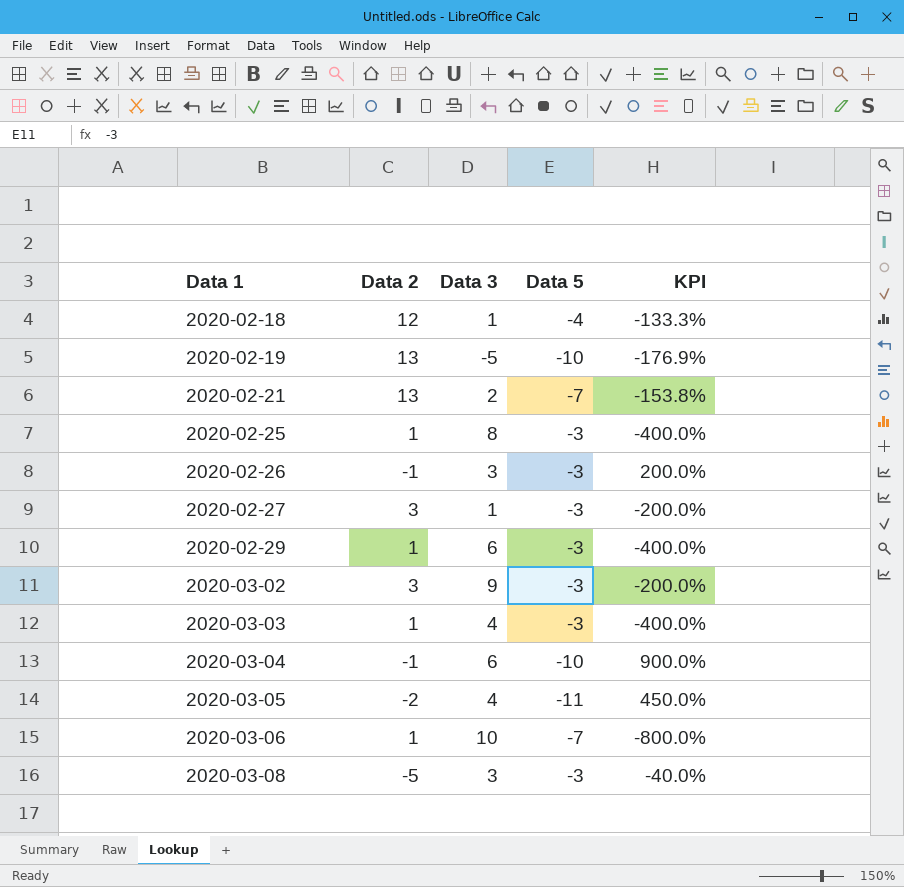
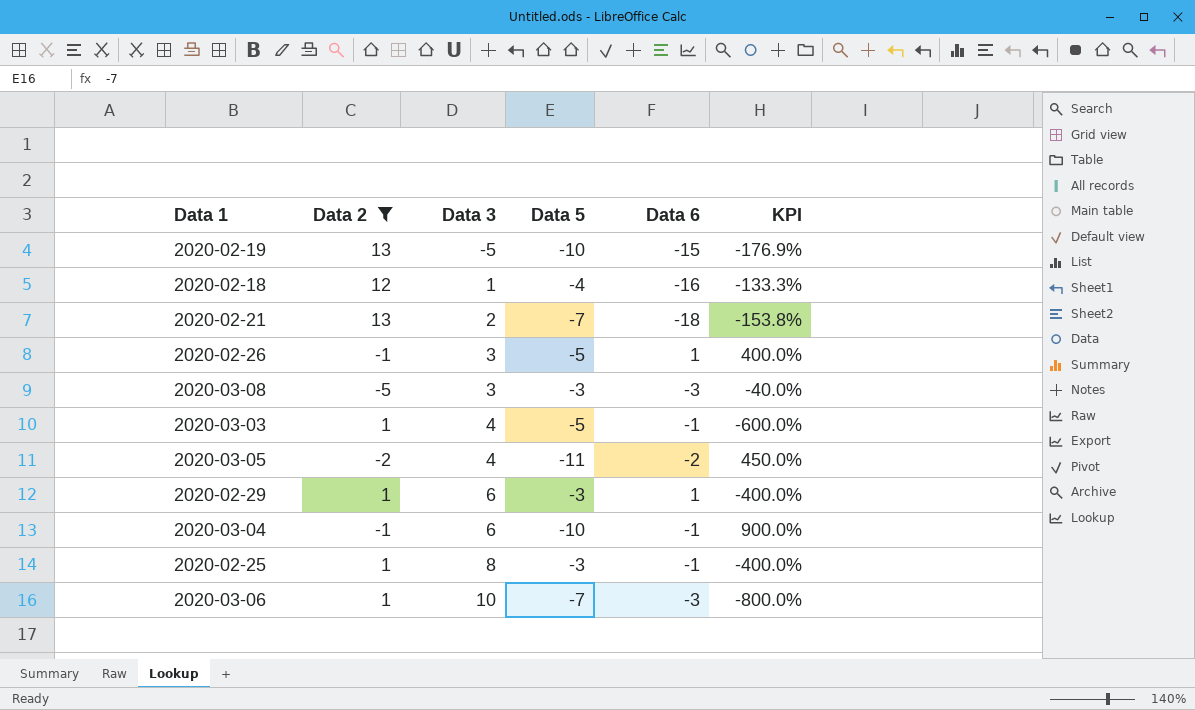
filter: none -> Data 2 != 3
row order: Data 1 ascending -> Data 3 ascending
column Data 6 | position: none -> 5
2020-02-26 | Data 5: -3 -> -5
2020-02-26 | KPI: 200.0% -> 400.0%
2020-03-03 | Data 5: -3 -> -5
2020-03-03 | KPI: -400.0% -> -600.0%

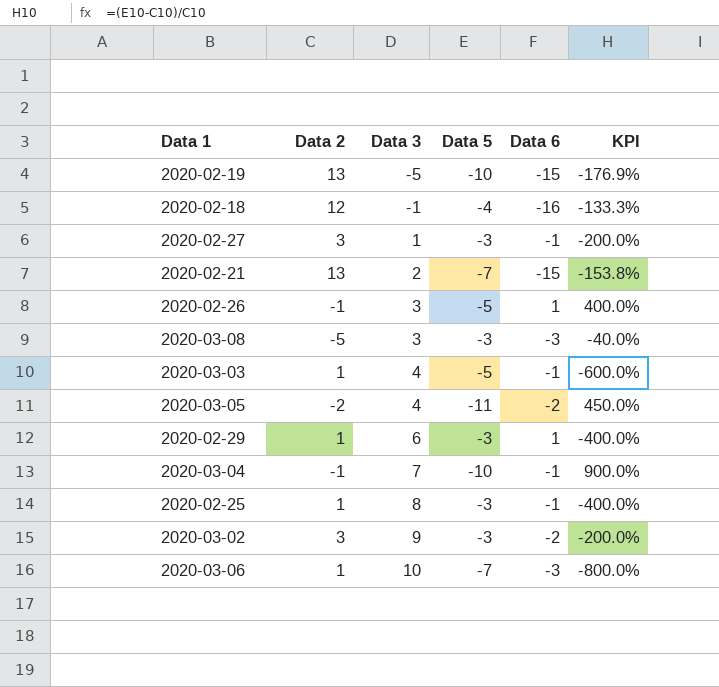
filter: Data 2 != 3 -> none
2020-02-18 | Data 3: 1 -> -1
2020-02-21 | Data 6: -18 -> -15
2020-03-04 | Data 3: 6 -> 7

